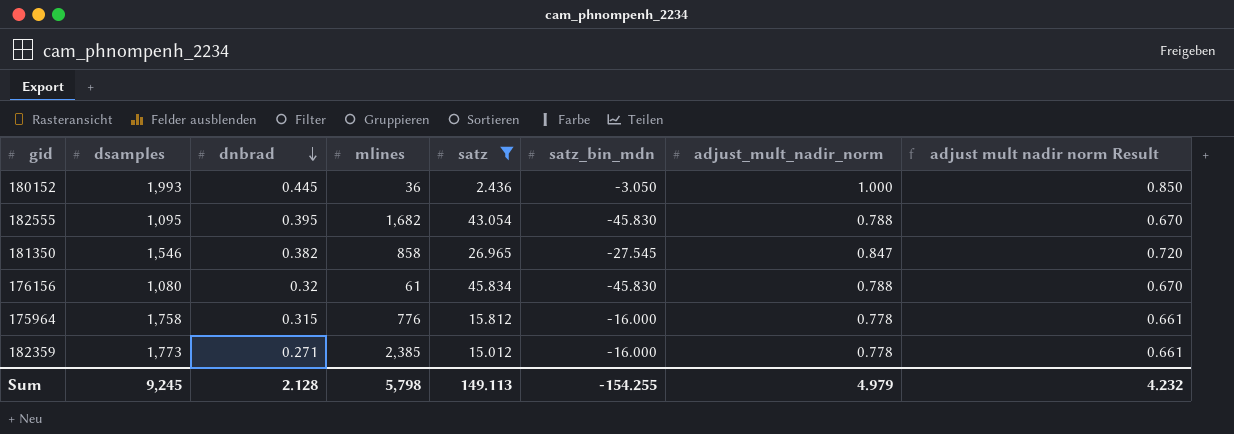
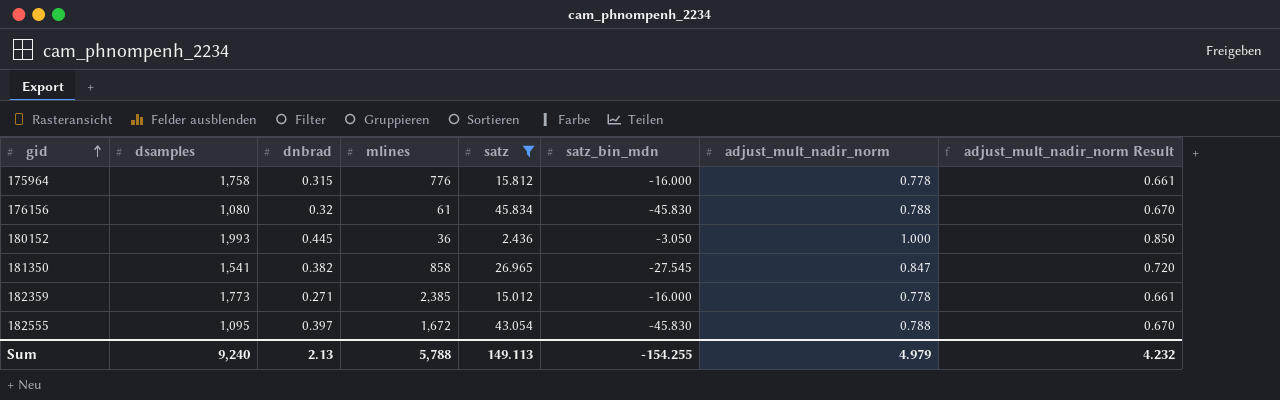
row order: dnbrad descending -> gid ascending
column name: adjust mult nadir norm Result -> adjust_mult_nadir_norm Result
181350 | dsamples: 1,546 -> 1,541
182555 | dnbrad: 0.395 -> 0.397
182555 | mlines: 1,682 -> 1,672
Sum | dsamples: 9,245 -> 9,240
Sum | dnbrad: 2.128 -> 2.13
Sum | mlines: 5,798 -> 5,788

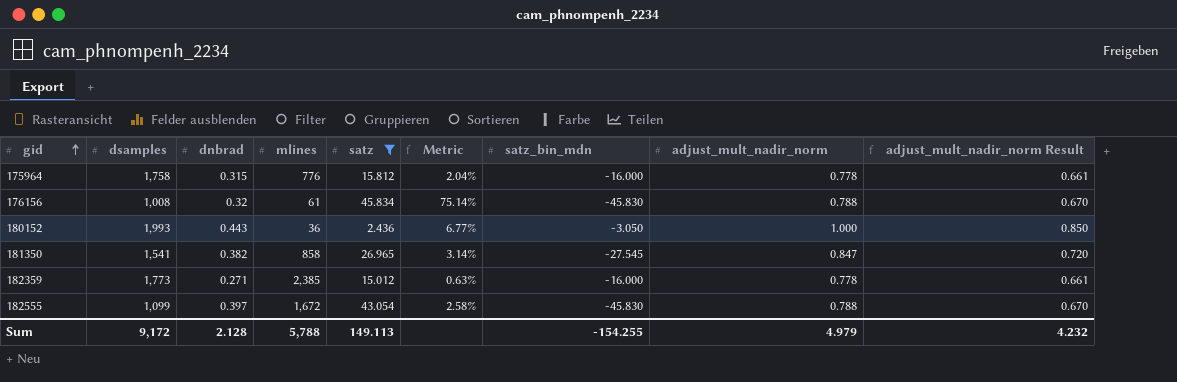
column Metric | formula: none -> [satz] / [mlines]
176156 | dsamples: 1,080 -> 1,008
180152 | dnbrad: 0.445 -> 0.443
182555 | dsamples: 1,095 -> 1,099
Sum | dsamples: 9,240 -> 9,172
Sum | dnbrad: 2.13 -> 2.128

